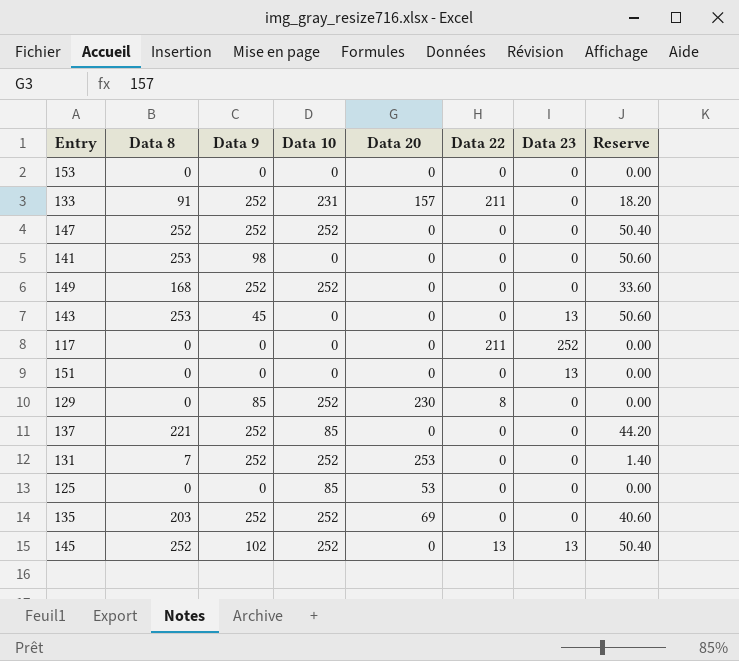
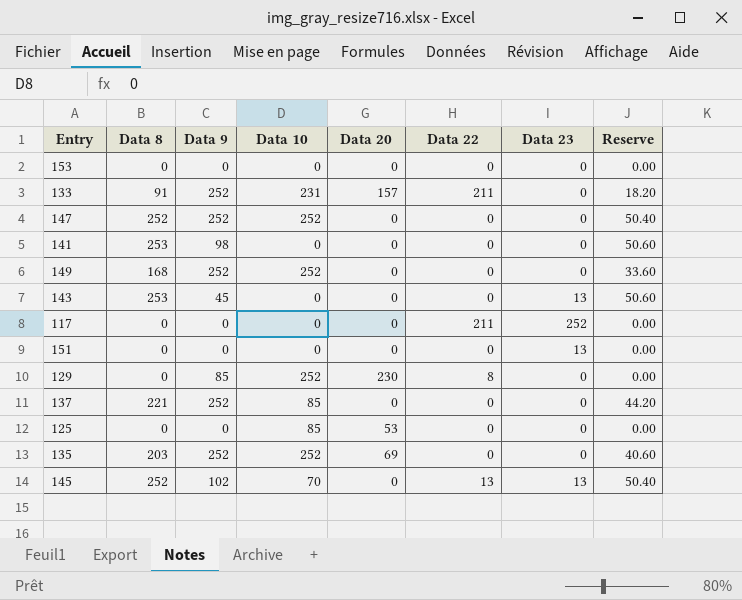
row 131: 7 | 252 | 252 | 253 | 0 | 0 | 1.40 -> none
145 | Data 10: 252 -> 70

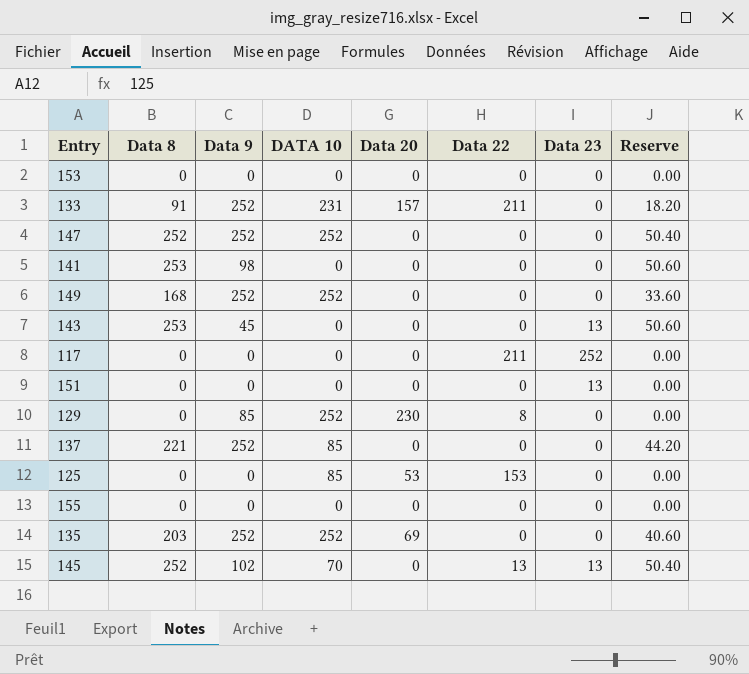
column name: Data 10 -> DATA 10
125 | Data 22: 0 -> 153
row 155: none -> 0 | 0 | 0 | 0 | 0 | 0 | 0.00

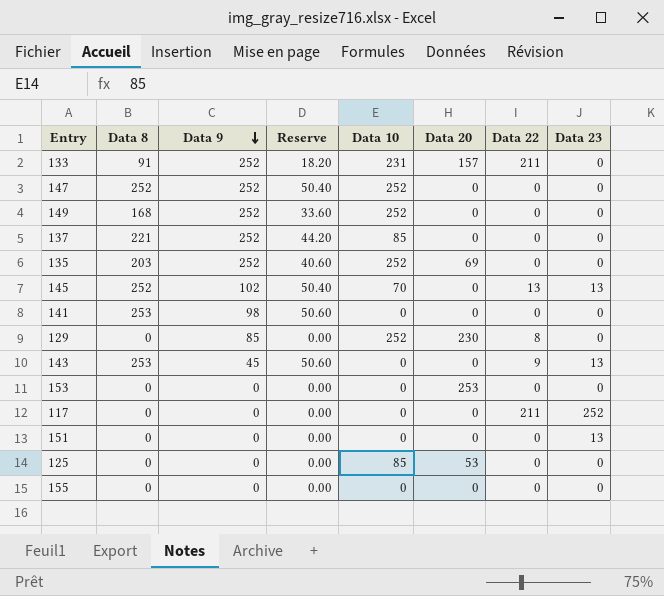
row order: none -> Data 9 descending
column Reserve | position: 8 -> 4
column name: DATA 10 -> Data 10
143 | Data 22: 0 -> 9
153 | Data 20: 0 -> 253
125 | Data 22: 153 -> 0

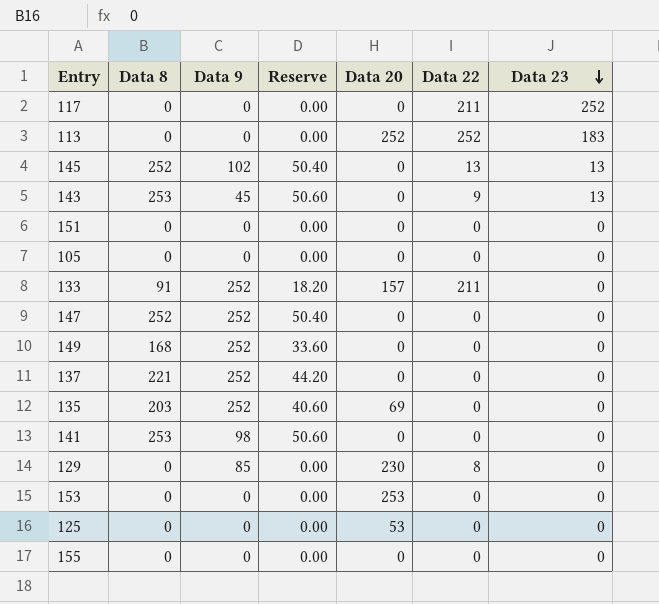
row order: Data 9 descending -> Data 23 descending
column Data 10 | position: 5 -> none
row 113: none -> 0 | 0 | 0.00 | 252 | 252 | 183
151 | Data 23: 13 -> 0
row 105: none -> 0 | 0 | 0.00 | 0 | 0 | 0

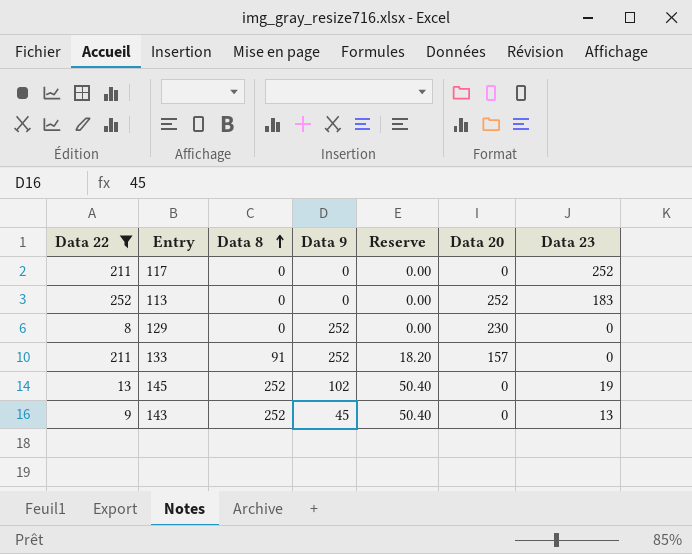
filter: none -> Data 22 != 0
row order: Data 23 descending -> Data 8 ascending
column Data 22 | position: 6 -> 1
129 | Data 9: 85 -> 252
145 | Data 23: 13 -> 19
143 | Data 8: 253 -> 252
143 | Reserve: 50.60 -> 50.40

